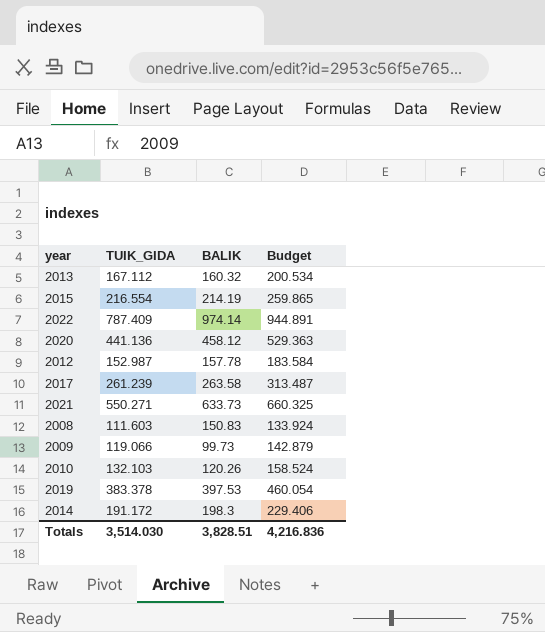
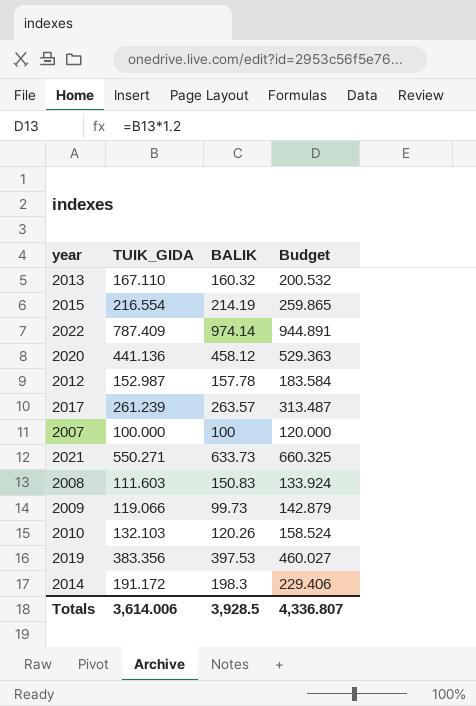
2013 | TUIK_GIDA: 167.112 -> 167.110
2013 | Budget: 200.534 -> 200.532
2017 | BALIK: 263.58 -> 263.57
row 2007: none -> 100.000 | 100 | 120.000
2019 | TUIK_GIDA: 383.378 -> 383.356
2019 | Budget: 460.054 -> 460.027
Totals | TUIK_GIDA: 3,514.030 -> 3,614.006
Totals | BALIK: 3,828.51 -> 3,928.5
Totals | Budget: 4,216.836 -> 4,336.807

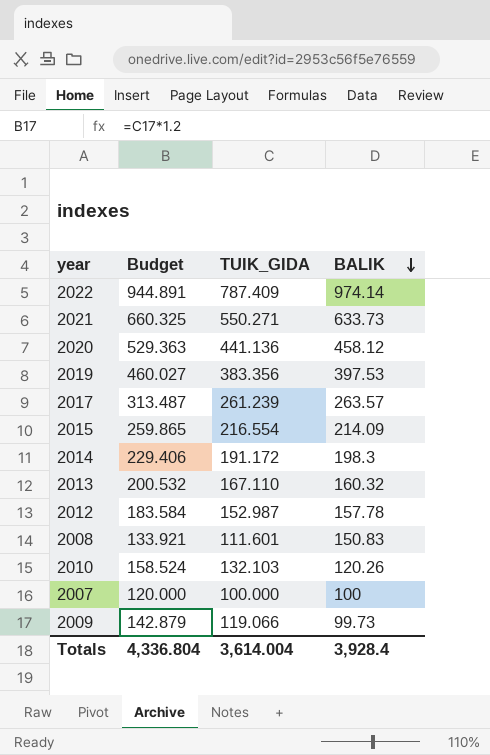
row order: none -> BALIK descending
column Budget | position: 4 -> 2
2015 | BALIK: 214.19 -> 214.09
2008 | Budget: 133.924 -> 133.921
2008 | TUIK_GIDA: 111.603 -> 111.601
Totals | Budget: 4,336.807 -> 4,336.804
Totals | TUIK_GIDA: 3,614.006 -> 3,614.004
Totals | BALIK: 3,928.5 -> 3,928.4

